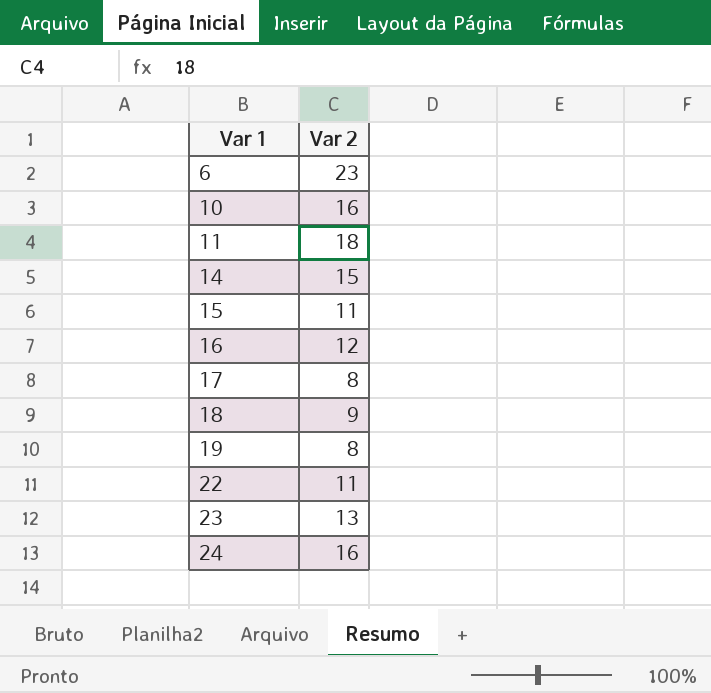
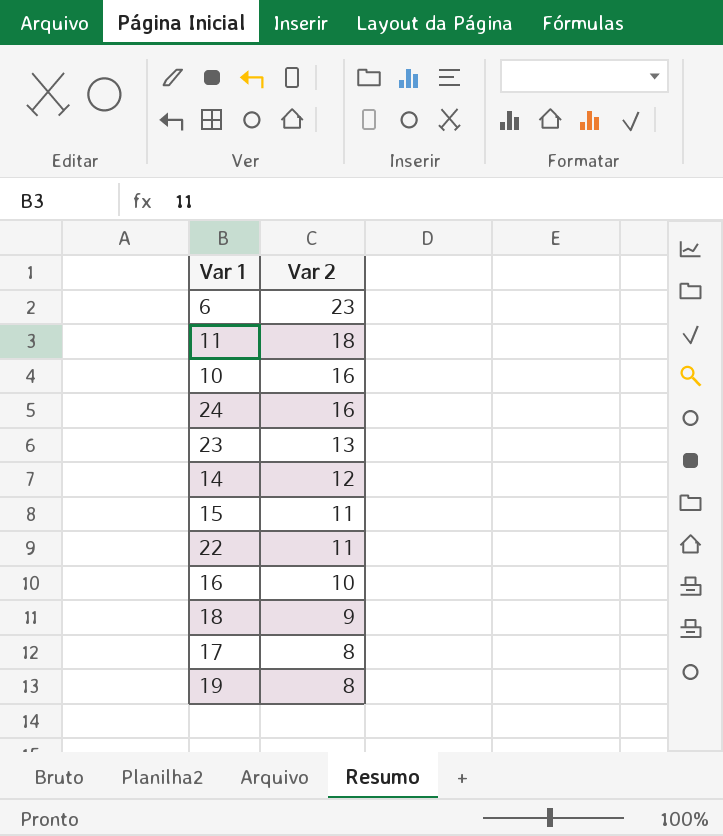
row order: Var 1 ascending -> Var 2 descending
14 | Var 2: 15 -> 12
16 | Var 2: 12 -> 10

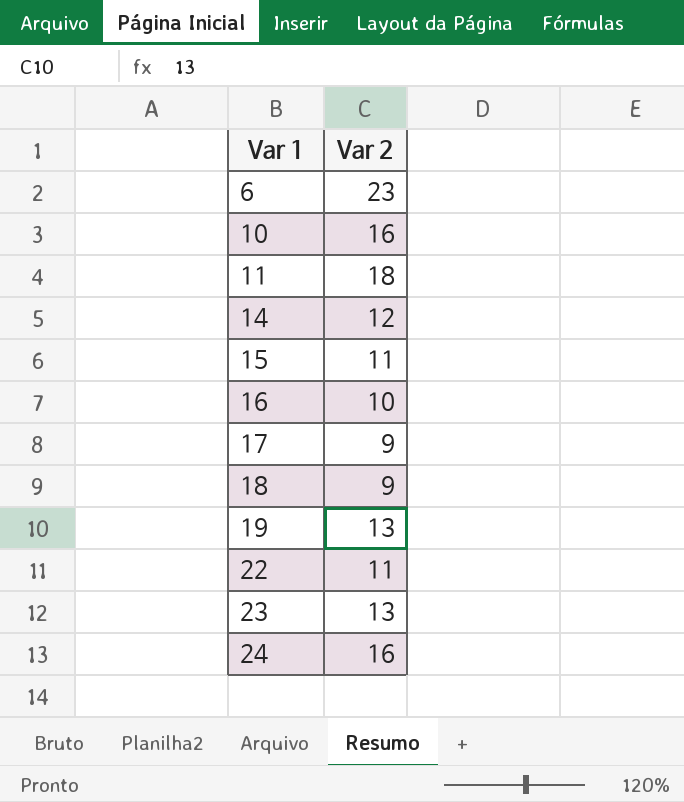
row order: Var 2 descending -> Var 1 ascending
17 | Var 2: 8 -> 9
19 | Var 2: 8 -> 13

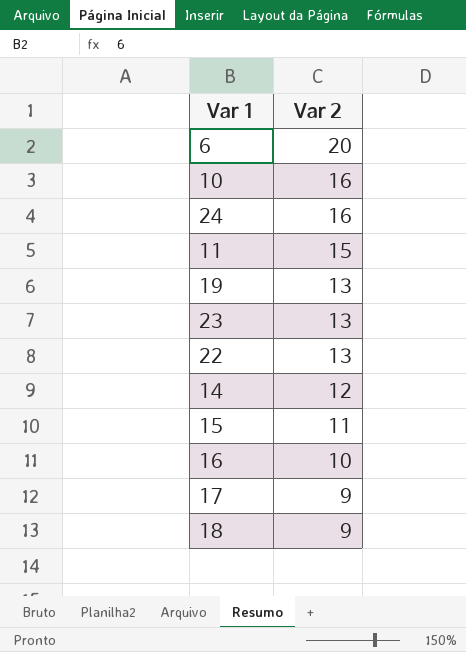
row order: Var 1 ascending -> Var 2 descending
6 | Var 2: 23 -> 20
11 | Var 2: 18 -> 15
22 | Var 2: 11 -> 13

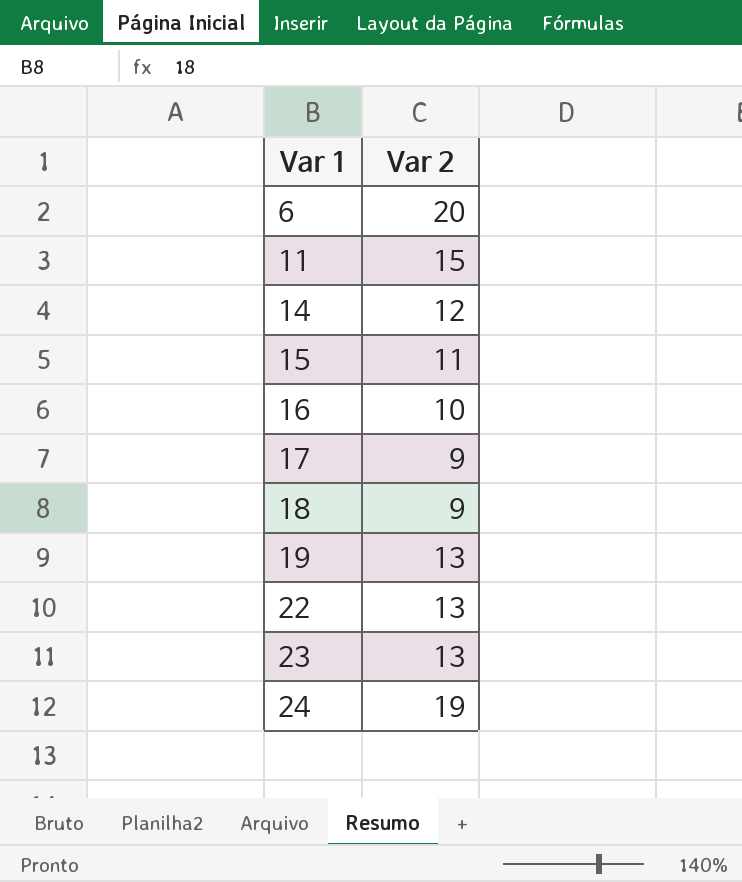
row order: Var 2 descending -> Var 1 ascending
row 10: 16 -> none
24 | Var 2: 16 -> 19

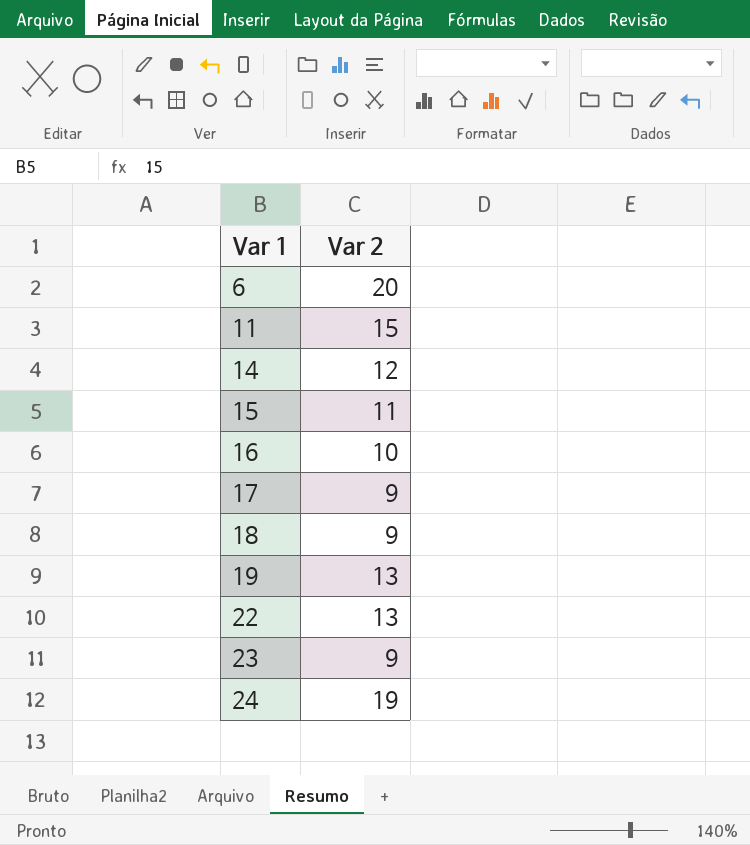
23 | Var 2: 13 -> 9

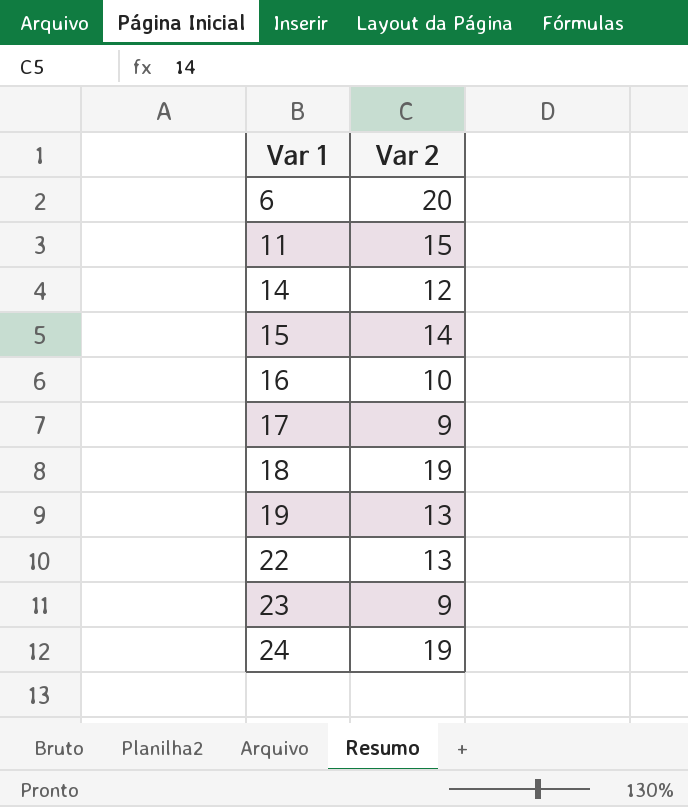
15 | Var 2: 11 -> 14
18 | Var 2: 9 -> 19

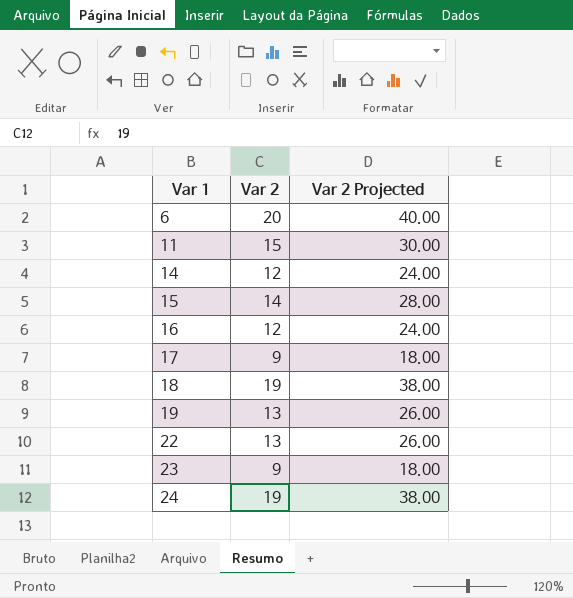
column Var 2 Projected | formula: none -> [Var 2] * 2
16 | Var 2: 10 -> 12

